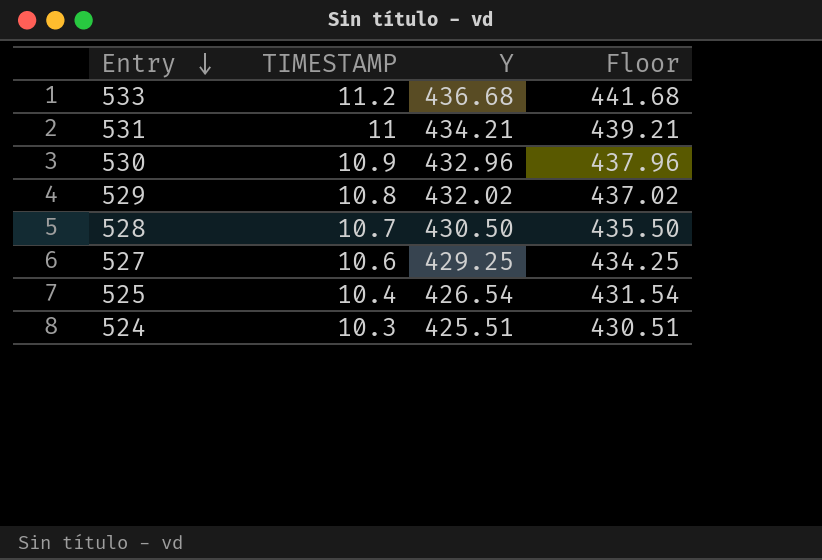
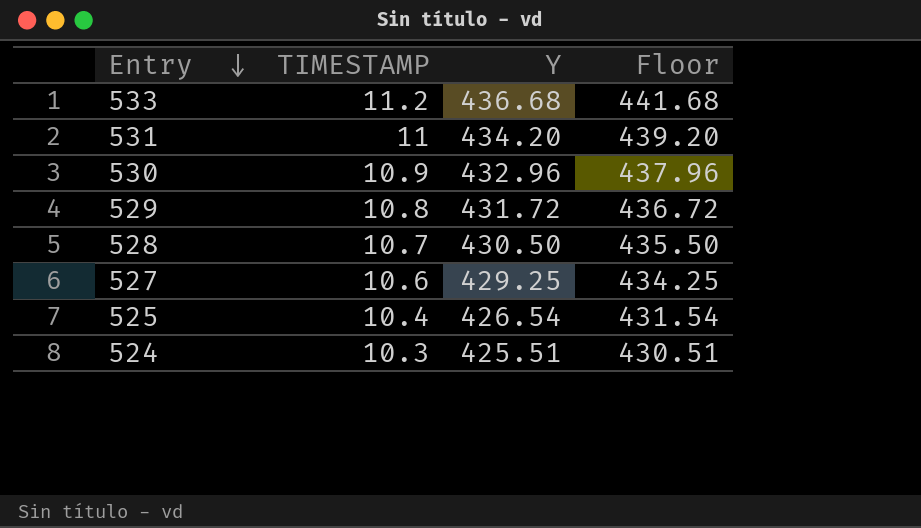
531 | Y: 434.21 -> 434.20
531 | Floor: 439.21 -> 439.20
529 | Y: 432.02 -> 431.72
529 | Floor: 437.02 -> 436.72

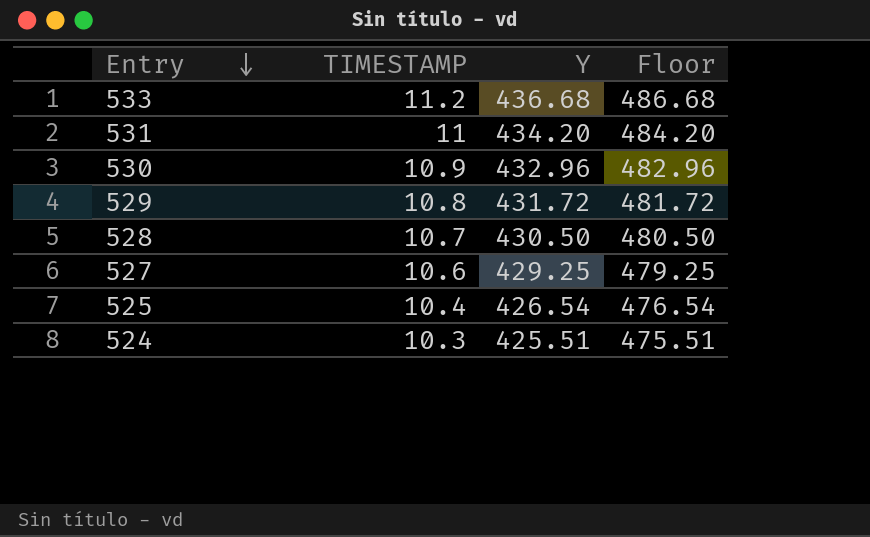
column Floor | formula: [Y] + 5 -> [Y] + 50

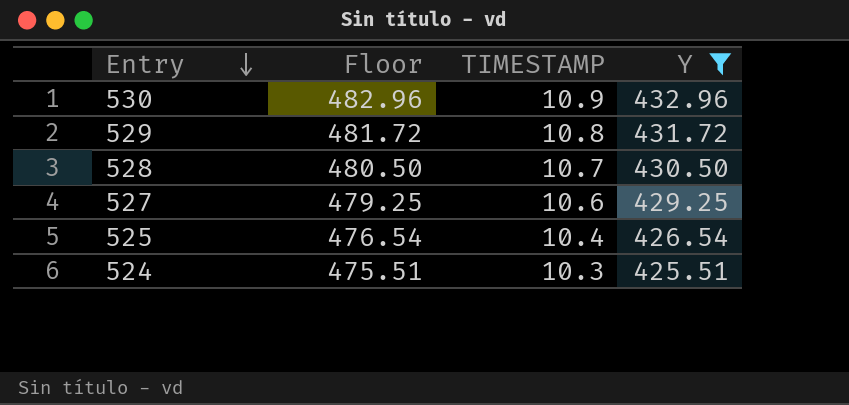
filter: none -> Y <= 432.96
column Floor | position: 4 -> 2

